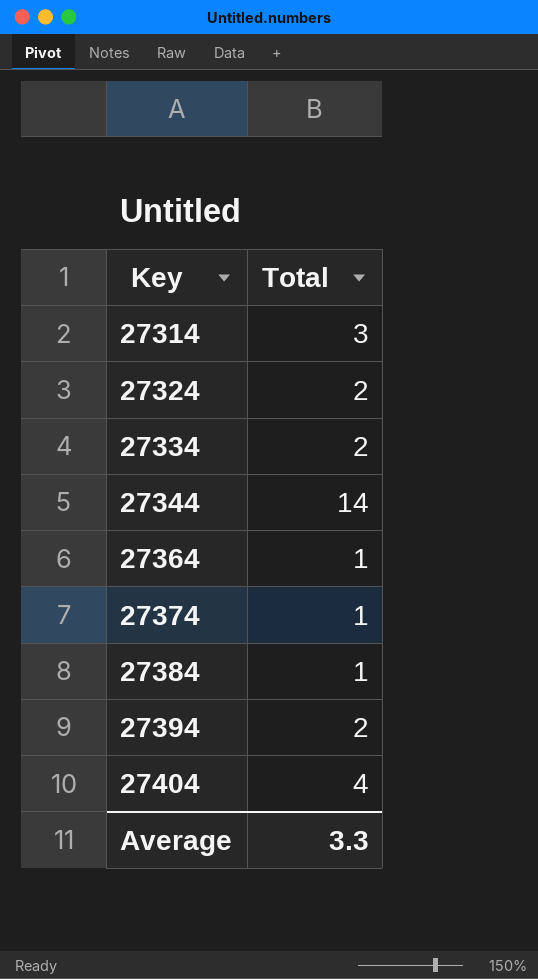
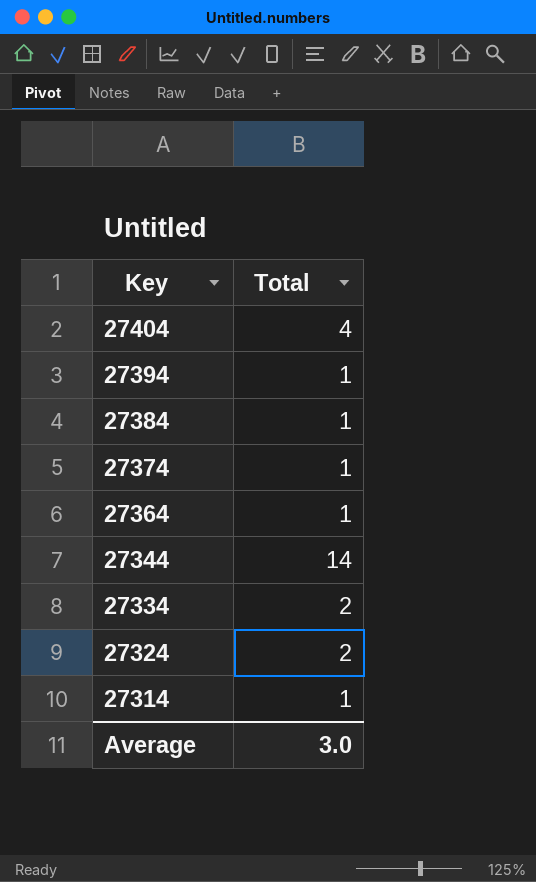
row order: Key ascending -> Key descending
27394 | Total: 2 -> 1
27314 | Total: 3 -> 1
Average | Total: 3.3 -> 3.0

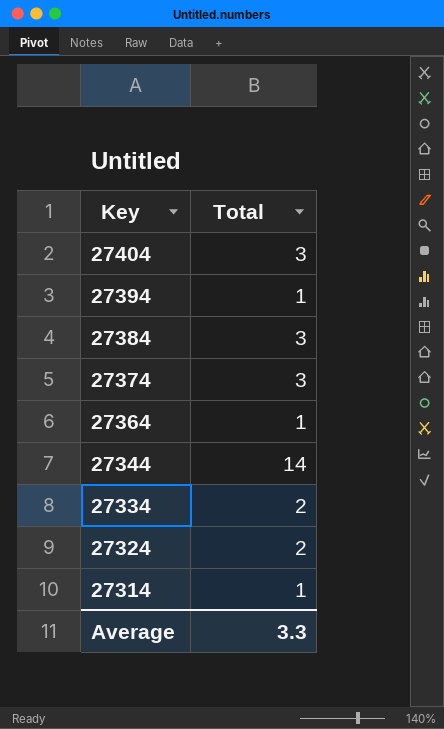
27404 | Total: 4 -> 3
27384 | Total: 1 -> 3
27374 | Total: 1 -> 3
Average | Total: 3.0 -> 3.3

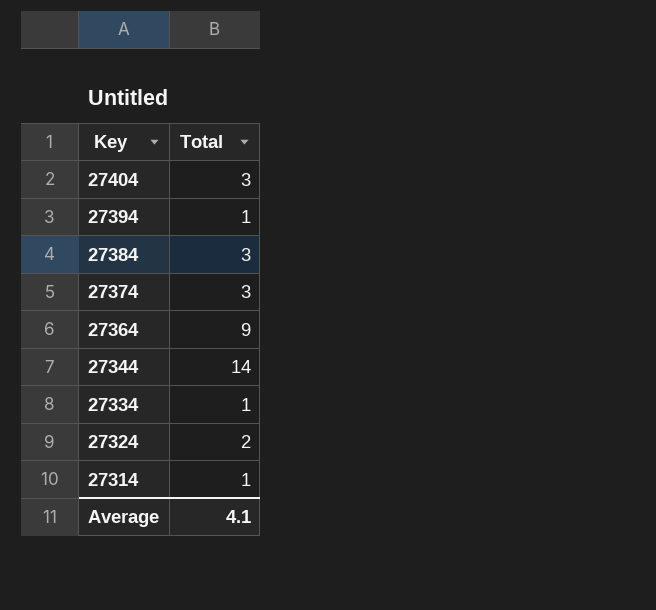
27364 | Total: 1 -> 9
27334 | Total: 2 -> 1
Average | Total: 3.3 -> 4.1

